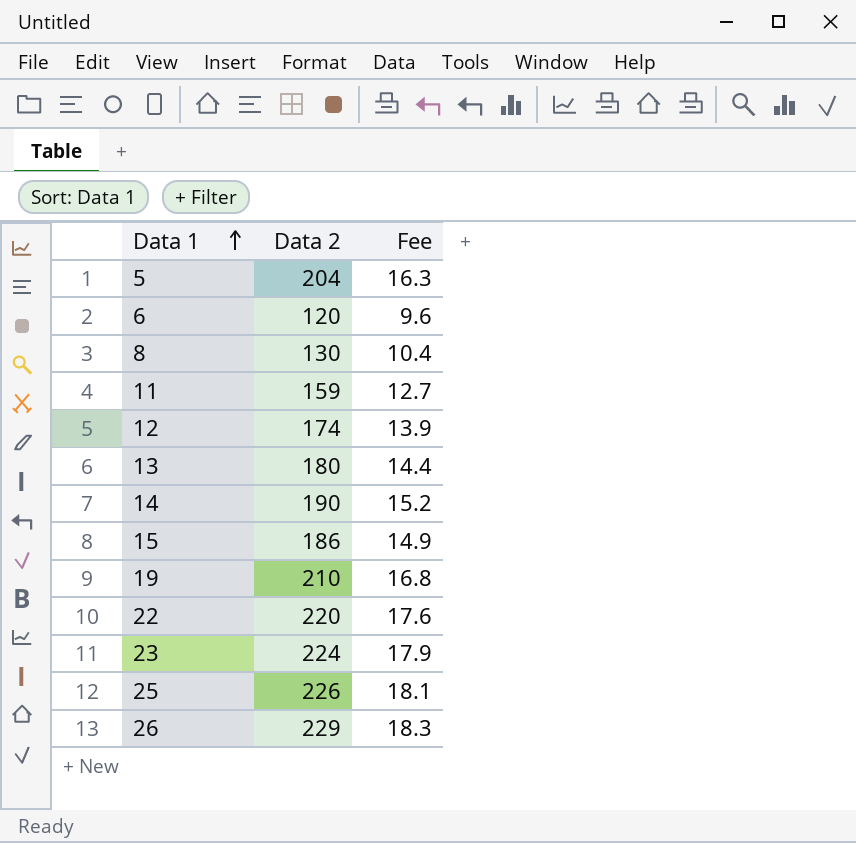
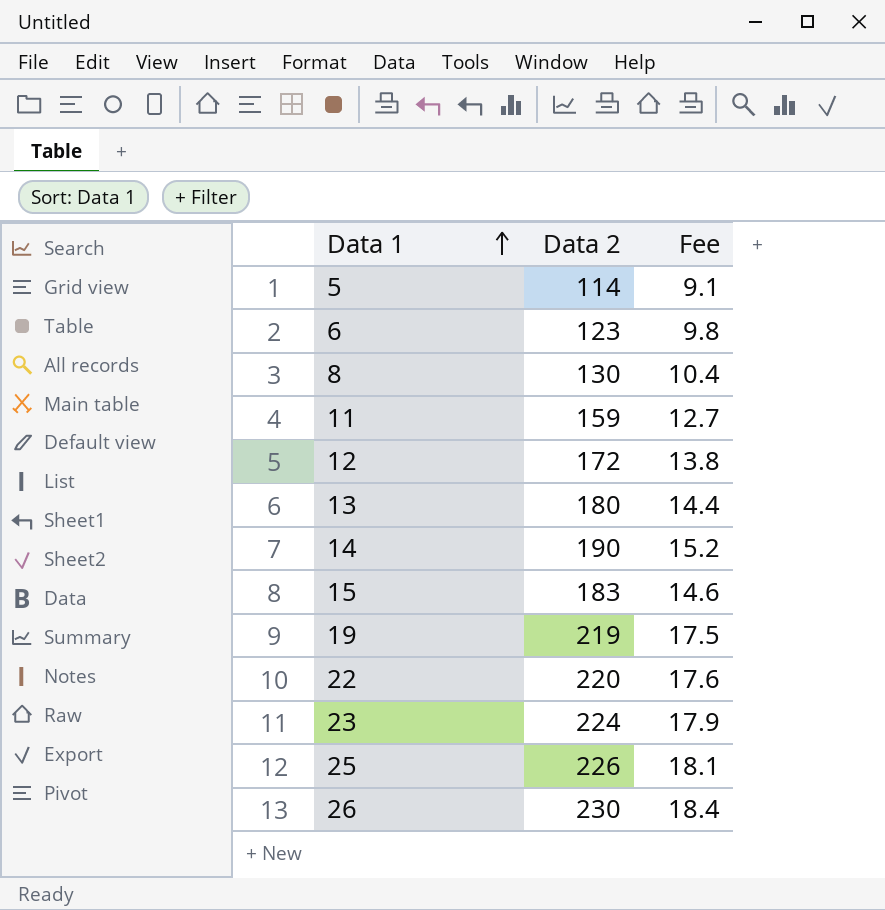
5 | Data 2: 204 -> 114
5 | Fee: 16.3 -> 9.1
6 | Data 2: 120 -> 123
6 | Fee: 9.6 -> 9.8
12 | Data 2: 174 -> 172
12 | Fee: 13.9 -> 13.8
15 | Data 2: 186 -> 183
15 | Fee: 14.9 -> 14.6
19 | Data 2: 210 -> 219
19 | Fee: 16.8 -> 17.5
26 | Data 2: 229 -> 230
26 | Fee: 18.3 -> 18.4

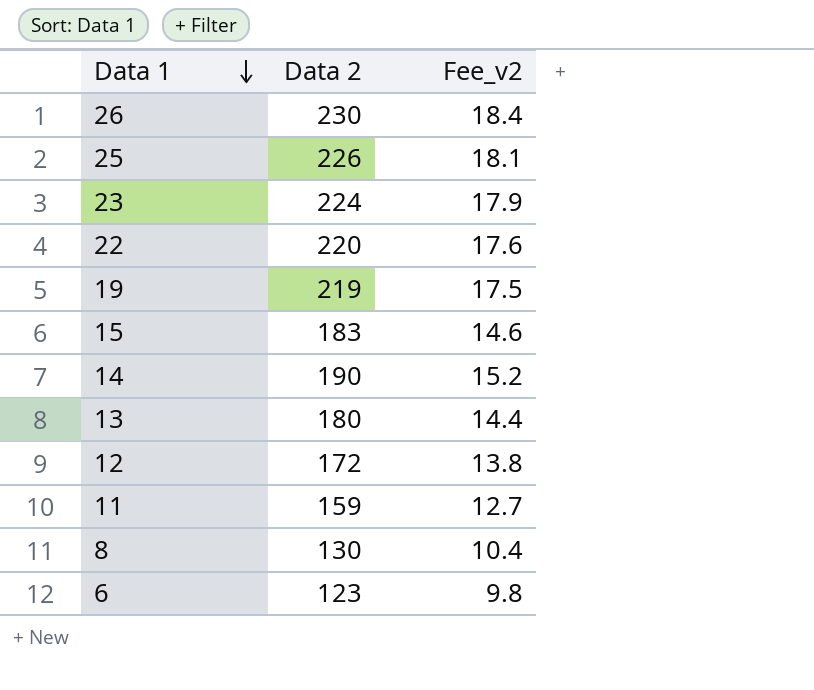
row order: Data 1 ascending -> Data 1 descending
column name: Fee -> Fee_v2
row 5: 114 | 9.1 -> none

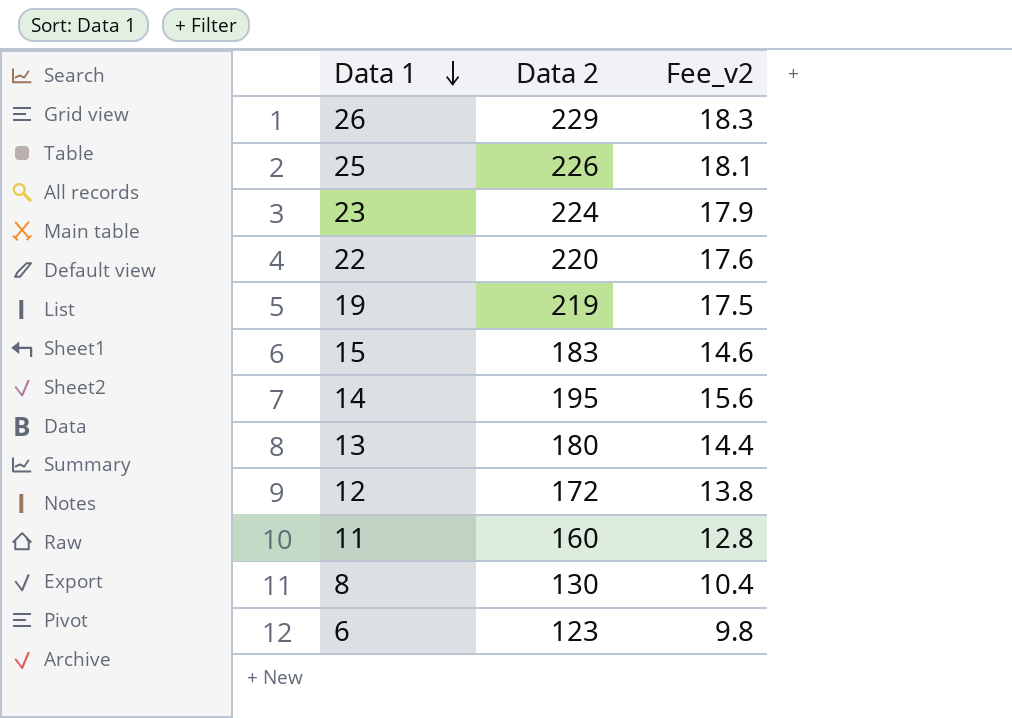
26 | Data 2: 230 -> 229
26 | Fee_v2: 18.4 -> 18.3
14 | Data 2: 190 -> 195
14 | Fee_v2: 15.2 -> 15.6
11 | Data 2: 159 -> 160
11 | Fee_v2: 12.7 -> 12.8

